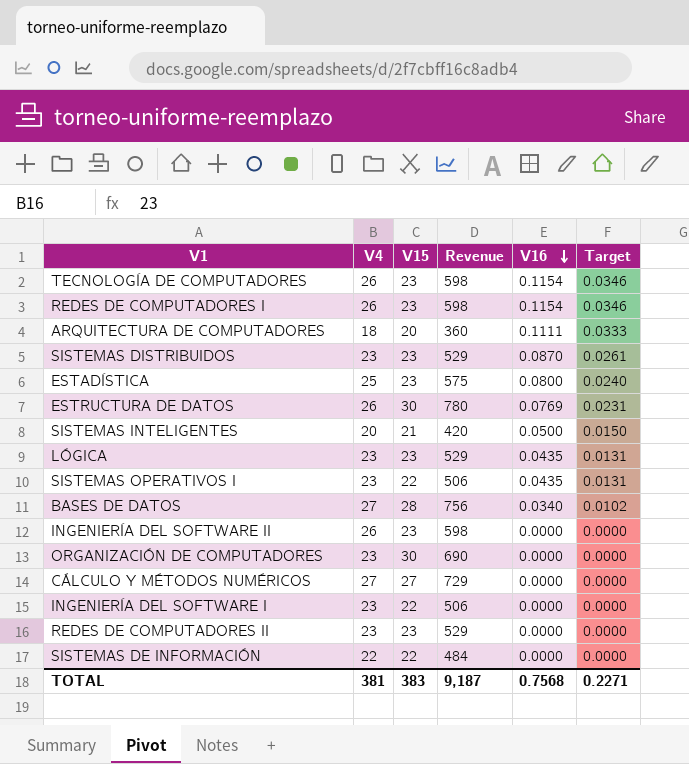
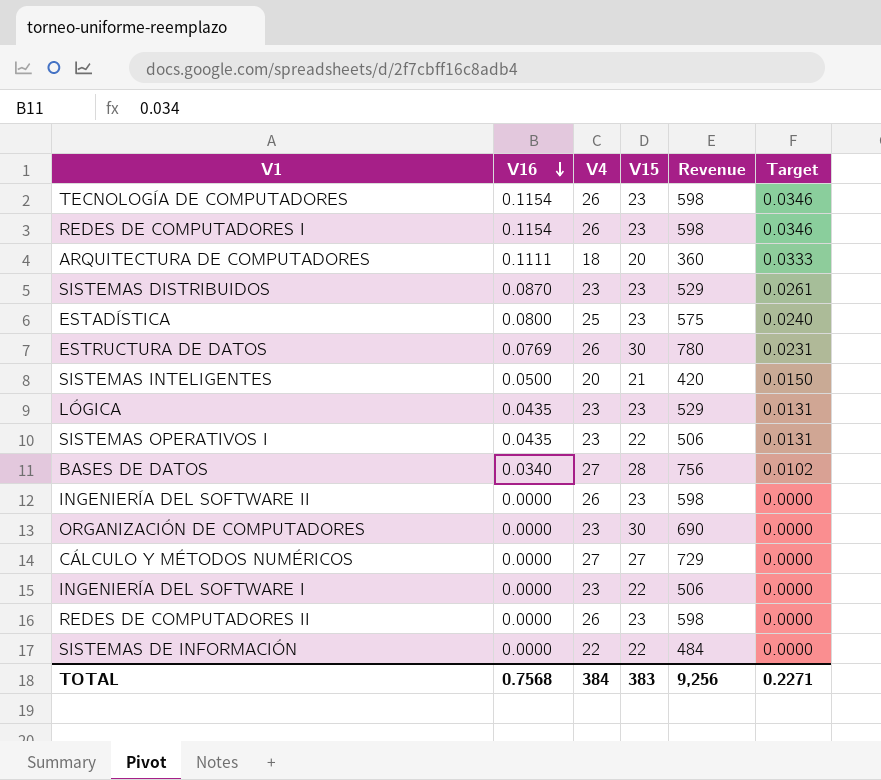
column V16 | position: 5 -> 2
REDES DE COMPUTADORES II | V4: 23 -> 26
REDES DE COMPUTADORES II | Revenue: 529 -> 598
TOTAL | V4: 381 -> 384
TOTAL | Revenue: 9,187 -> 9,256

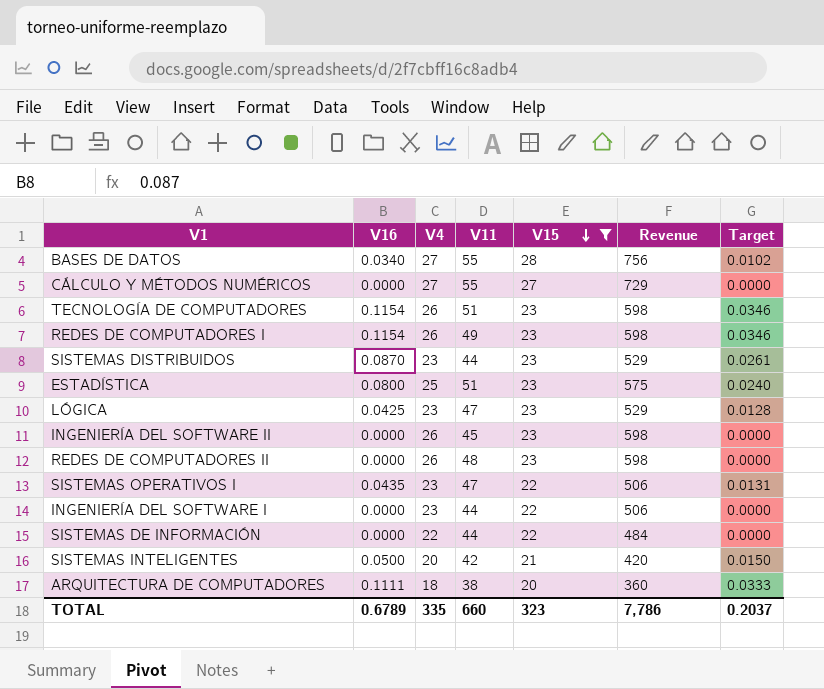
filter: none -> V15 != 30
row order: V16 descending -> V15 descending
column V11 | position: none -> 4
LÓGICA | V16: 0.0435 -> 0.0425
LÓGICA | Target: 0.0131 -> 0.0128
TOTAL | V16: 0.7568 -> 0.6789
TOTAL | V4: 384 -> 335
TOTAL | V15: 383 -> 323
TOTAL | Revenue: 9,256 -> 7,786
TOTAL | Target: 0.2271 -> 0.2037

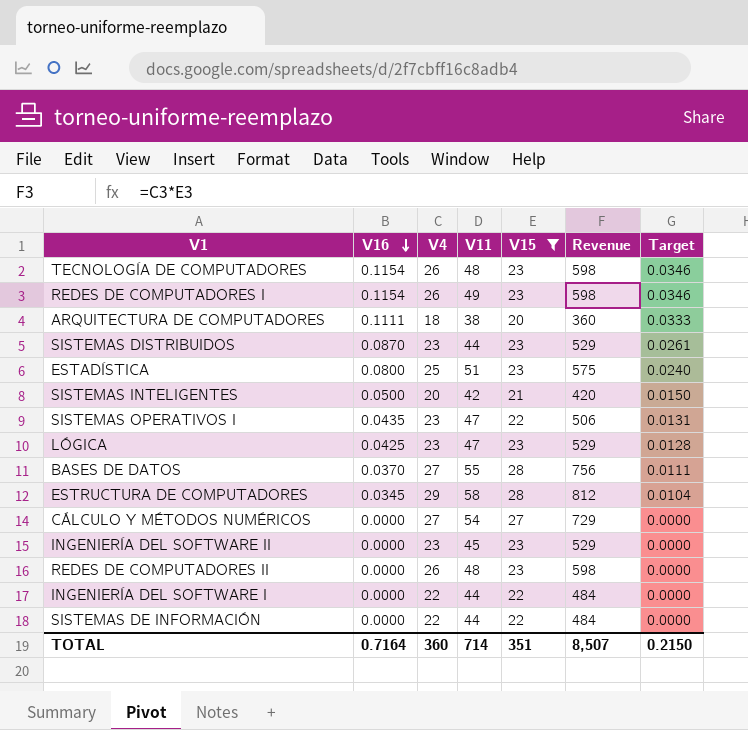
row order: V15 descending -> V16 descending
TECNOLOGÍA DE COMPUTADORES | V11: 51 -> 48
BASES DE DATOS | V16: 0.0340 -> 0.0370
BASES DE DATOS | Target: 0.0102 -> 0.0111
row ESTRUCTURA DE COMPUTADORES: none -> 0.0345 | 29 | 58 | 28 | 812 | 0.0104
CÁLCULO Y MÉTODOS NUMÉRICOS | V11: 55 -> 54
INGENIERÍA DEL SOFTWARE II | V4: 26 -> 23
INGENIERÍA DEL SOFTWARE II | Revenue: 598 -> 529
INGENIERÍA DEL SOFTWARE I | V4: 23 -> 22
INGENIERÍA DEL SOFTWARE I | Revenue: 506 -> 484
TOTAL | V16: 0.6789 -> 0.7164
TOTAL | V4: 335 -> 360
TOTAL | V11: 660 -> 714
TOTAL | V15: 323 -> 351
TOTAL | Revenue: 7,786 -> 8,507
TOTAL | Target: 0.2037 -> 0.2150

